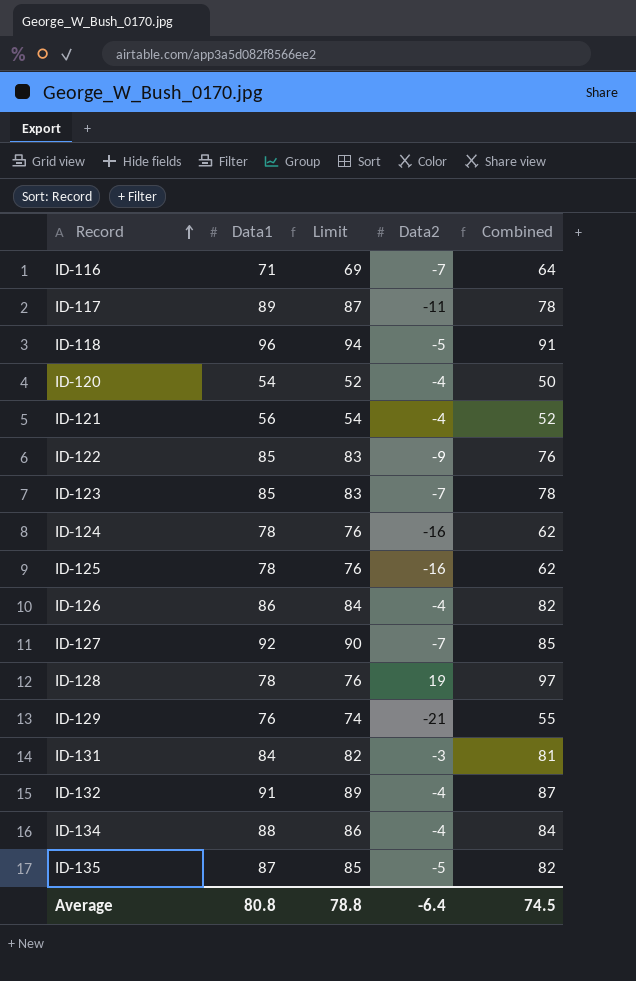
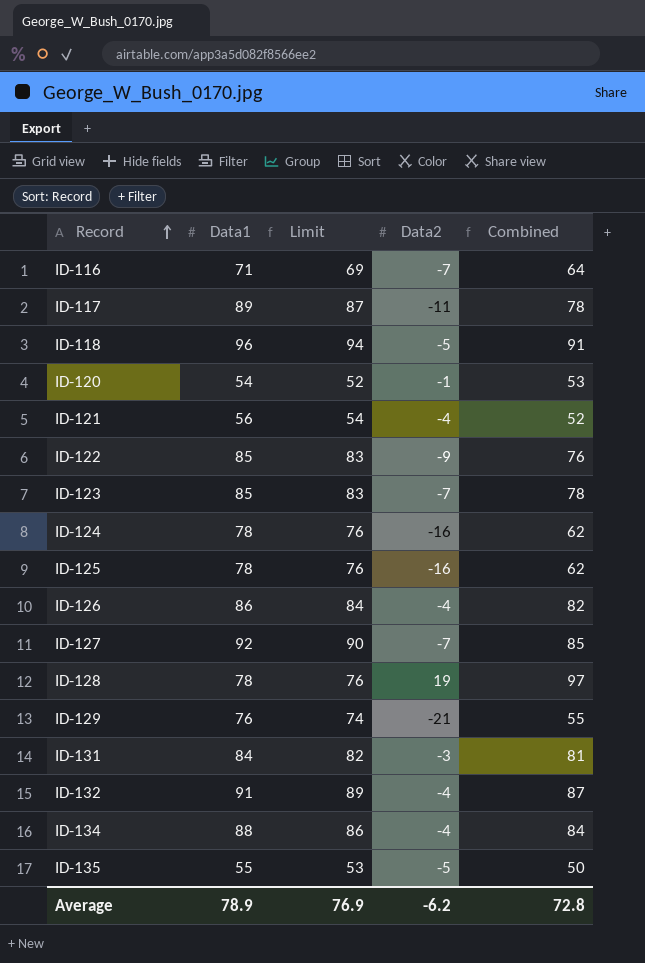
ID-120 | Data2: -4 -> -1
ID-120 | Combined: 50 -> 53
ID-135 | Data1: 87 -> 55
ID-135 | Limit: 85 -> 53
ID-135 | Combined: 82 -> 50
Average | Data1: 80.8 -> 78.9
Average | Limit: 78.8 -> 76.9
Average | Data2: -6.4 -> -6.2
Average | Combined: 74.5 -> 72.8

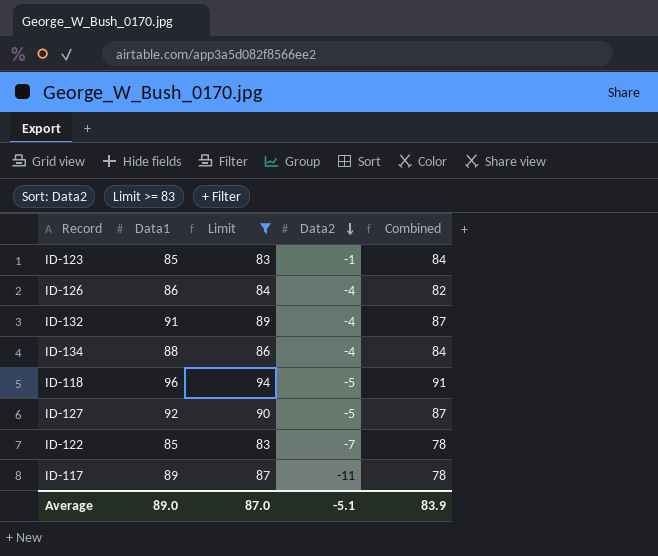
filter: none -> Limit >= 83
row order: Record ascending -> Data2 descending
ID-123 | Data2: -7 -> -1
ID-123 | Combined: 78 -> 84
ID-127 | Data2: -7 -> -5
ID-127 | Combined: 85 -> 87
ID-122 | Data2: -9 -> -7
ID-122 | Combined: 76 -> 78
Average | Data1: 78.9 -> 89.0
Average | Limit: 76.9 -> 87.0
Average | Data2: -6.2 -> -5.1
Average | Combined: 72.8 -> 83.9

